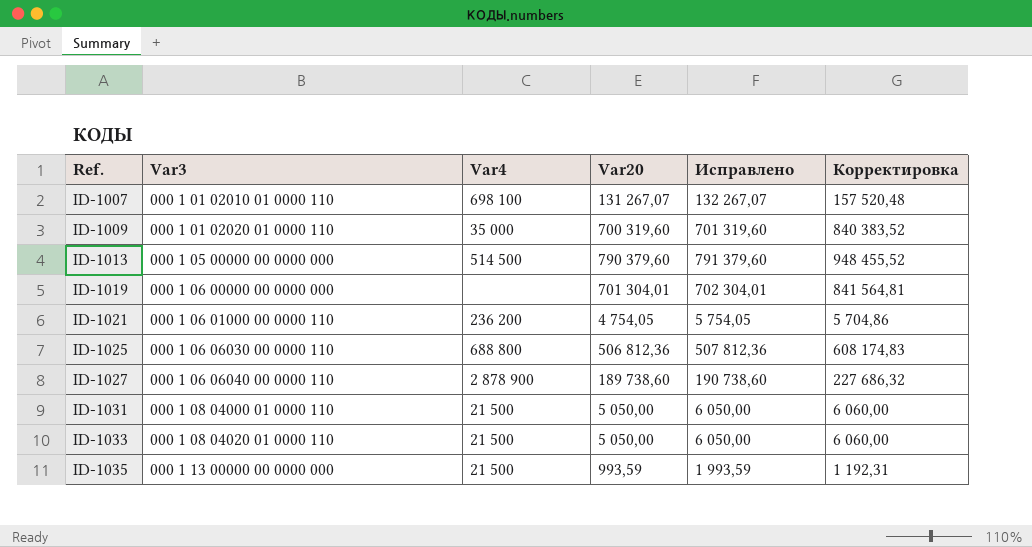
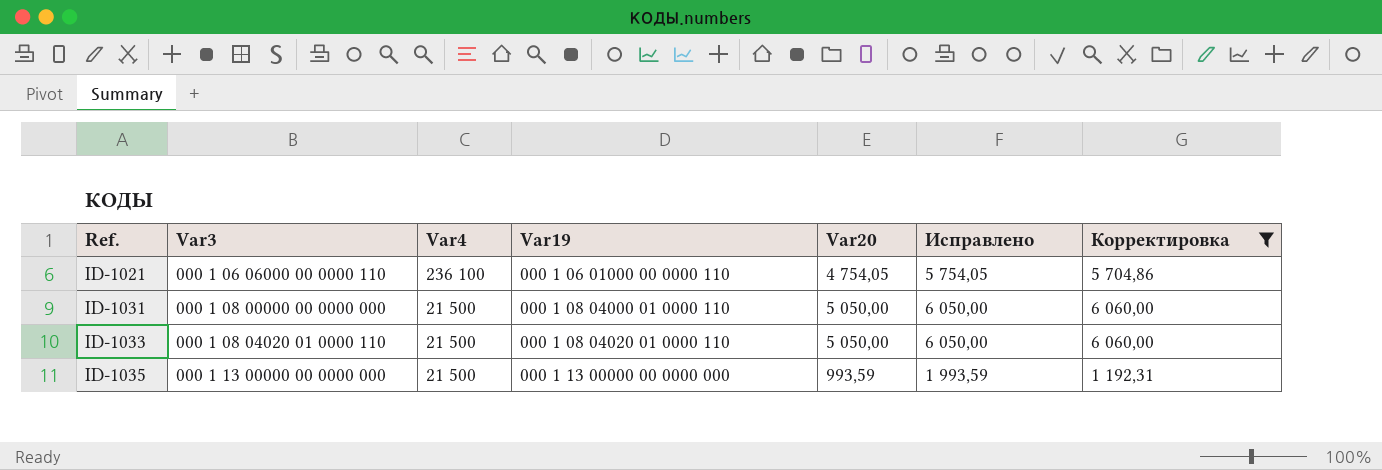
filter: none -> Корректировка <= 6 060,00
column Var19 | position: none -> 4
ID-1021 | Var3: 000 1 06 01000 00 0000 110 -> 000 1 06 06000 00 0000 110
ID-1021 | Var4: 236 200 -> 236 100
ID-1031 | Var3: 000 1 08 04000 01 0000 110 -> 000 1 08 00000 00 0000 000

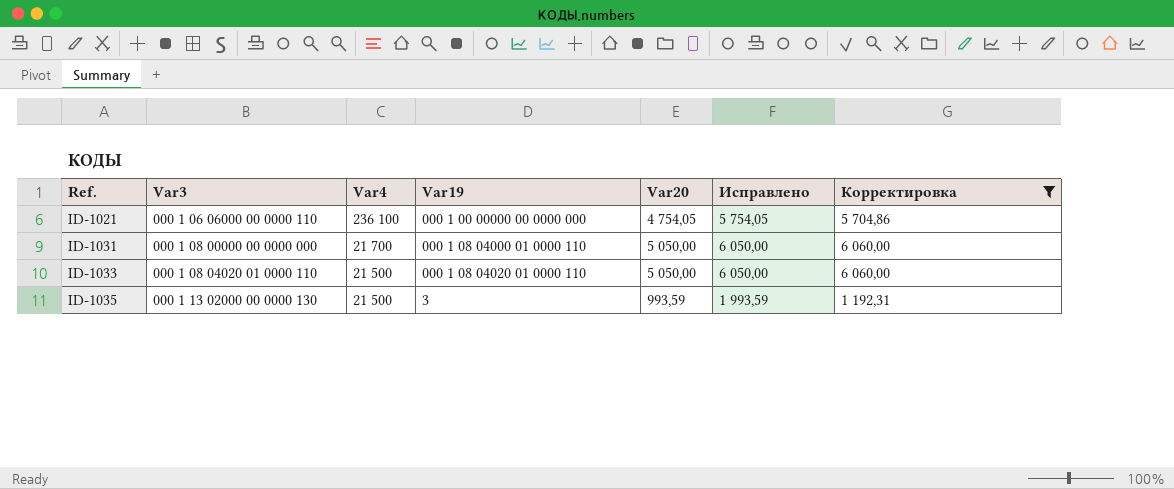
ID-1021 | Var19: 000 1 06 01000 00 0000 110 -> 000 1 00 00000 00 0000 000
ID-1031 | Var4: 21 500 -> 21 700
ID-1035 | Var3: 000 1 13 00000 00 0000 000 -> 000 1 13 02000 00 0000 130
ID-1035 | Var19: 000 1 13 00000 00 0000 000 -> 3

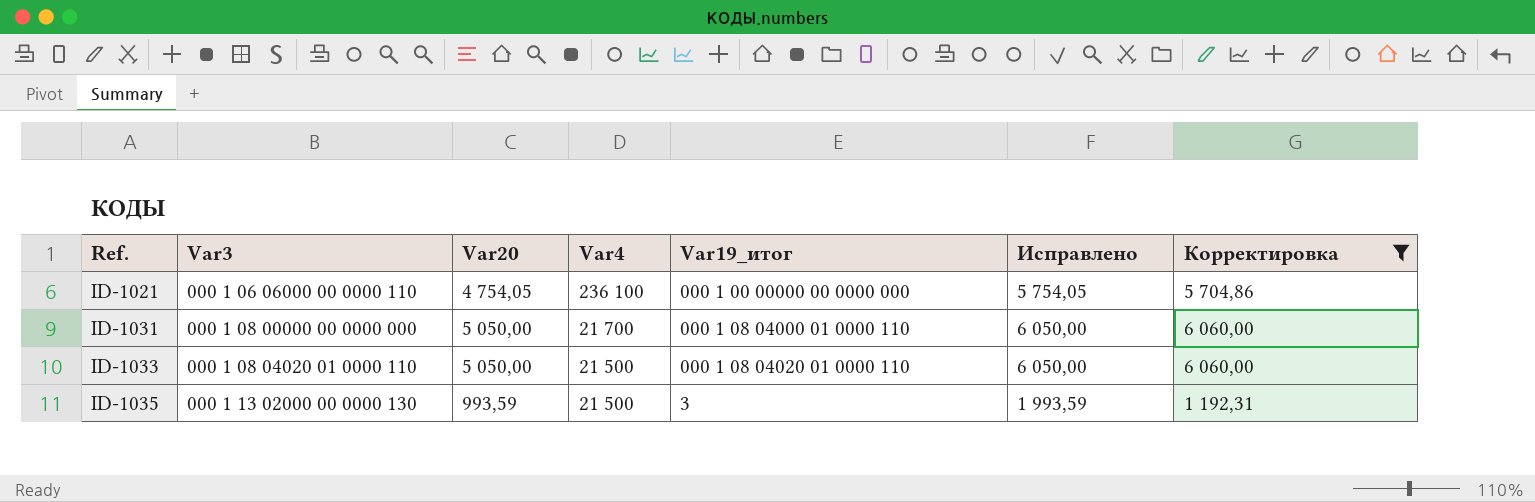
column Var20 | position: 5 -> 3
column name: Var19 -> Var19_итог

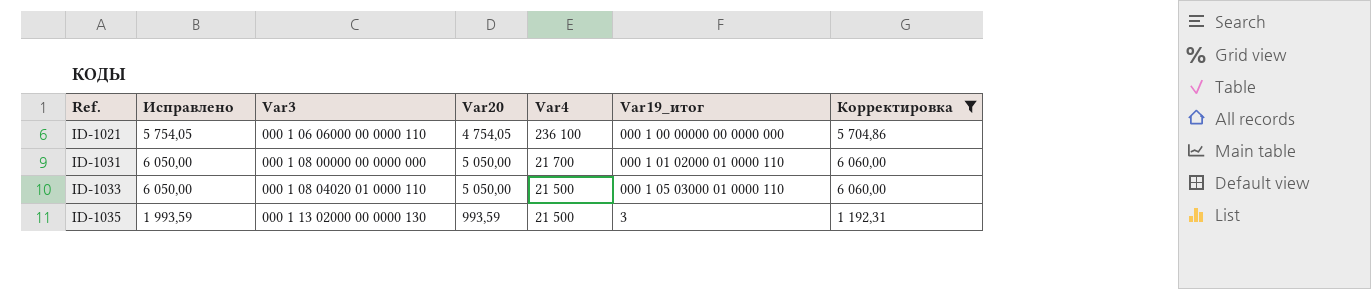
column Исправлено | position: 6 -> 2
ID-1031 | Var19_итог: 000 1 08 04000 01 0000 110 -> 000 1 01 02000 01 0000 110
ID-1033 | Var19_итог: 000 1 08 04020 01 0000 110 -> 000 1 05 03000 01 0000 110

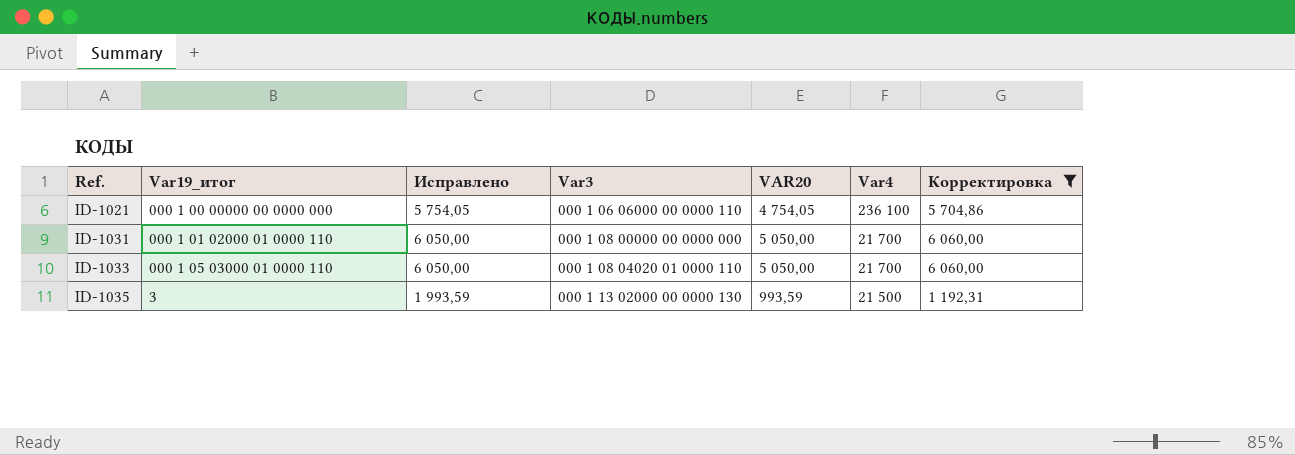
column Var19_итог | position: 6 -> 2
column name: Var20 -> VAR20
ID-1033 | Var4: 21 500 -> 21 700

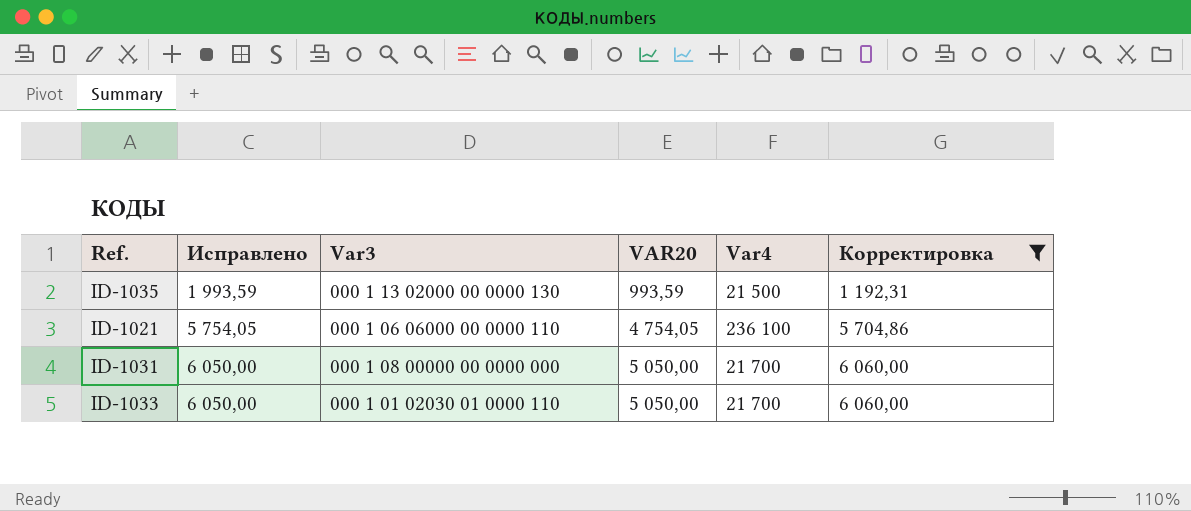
row order: Ref. ascending -> Исправлено ascending
column Var19_итог | position: 2 -> none
ID-1033 | Var3: 000 1 08 04020 01 0000 110 -> 000 1 01 02030 01 0000 110

